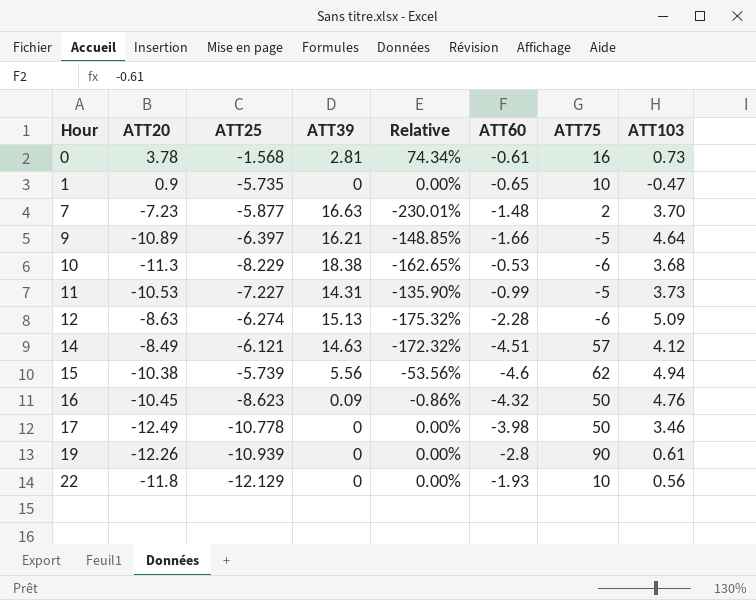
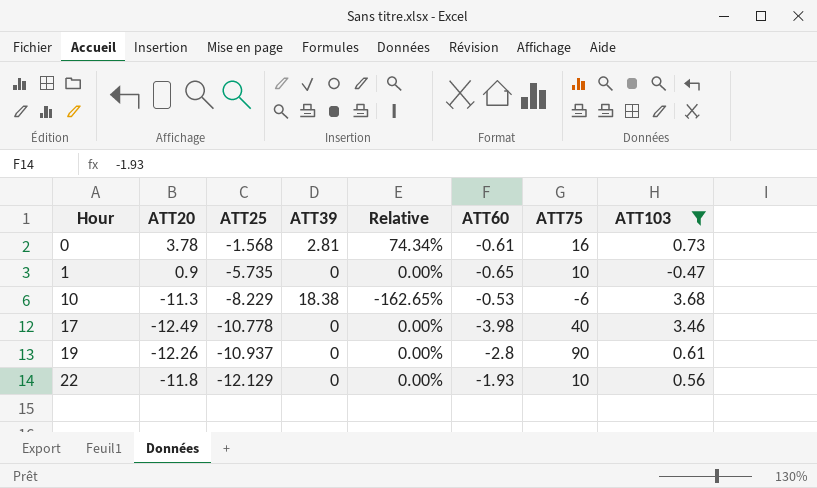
filter: none -> ATT103 <= 3.68
17 | ATT75: 50 -> 40
19 | ATT25: -10.939 -> -10.937

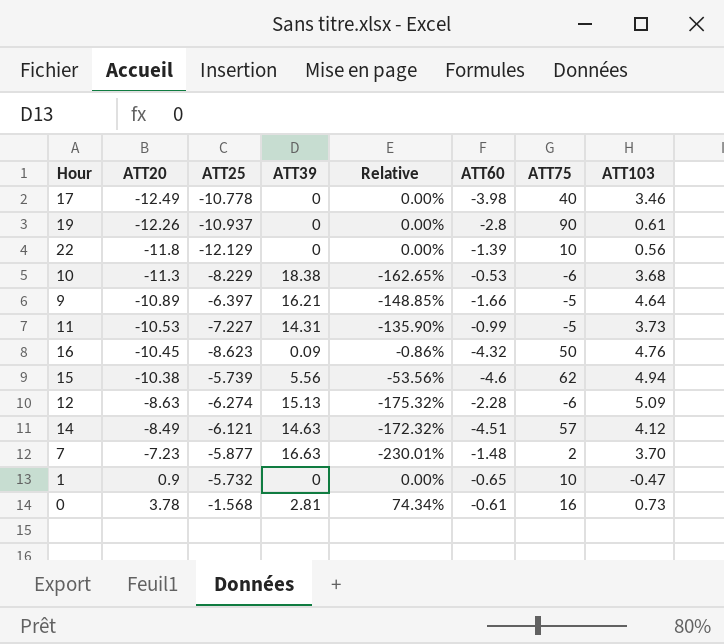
filter: ATT103 <= 3.68 -> none
row order: Hour ascending -> ATT20 ascending
22 | ATT60: -1.93 -> -1.39
1 | ATT25: -5.735 -> -5.732

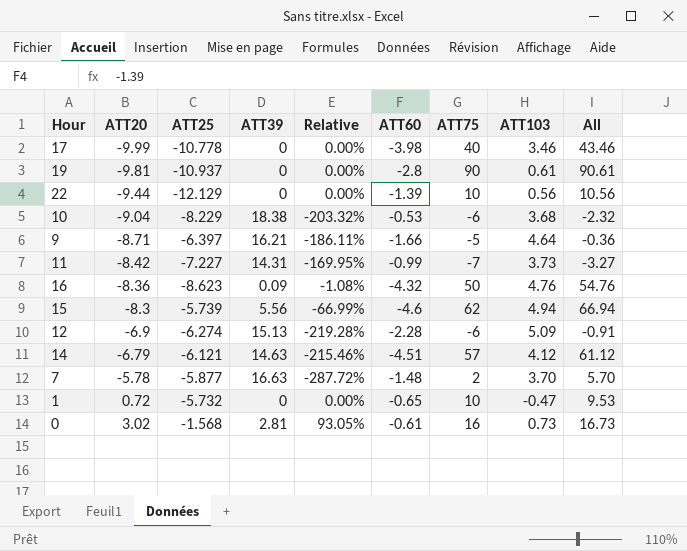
column All | formula: none -> [ATT75] + [ATT103]
17 | ATT20: -12.49 -> -9.99
19 | ATT20: -12.26 -> -9.81
22 | ATT20: -11.8 -> -9.44
10 | ATT20: -11.3 -> -9.04
10 | Relative: -162.65% -> -203.32%
9 | ATT20: -10.89 -> -8.71
9 | Relative: -148.85% -> -186.11%
11 | ATT20: -10.53 -> -8.42
11 | Relative: -135.90% -> -169.95%
11 | ATT75: -5 -> -7
16 | ATT20: -10.45 -> -8.36
16 | Relative: -0.86% -> -1.08%
15 | ATT20: -10.38 -> -8.3
15 | Relative: -53.56% -> -66.99%
12 | ATT20: -8.63 -> -6.9
12 | Relative: -175.32% -> -219.28%
14 | ATT20: -8.49 -> -6.79
14 | Relative: -172.32% -> -215.46%
7 | ATT20: -7.23 -> -5.78
7 | Relative: -230.01% -> -287.72%
1 | ATT20: 0.9 -> 0.72
0 | ATT20: 3.78 -> 3.02
0 | Relative: 74.34% -> 93.05%

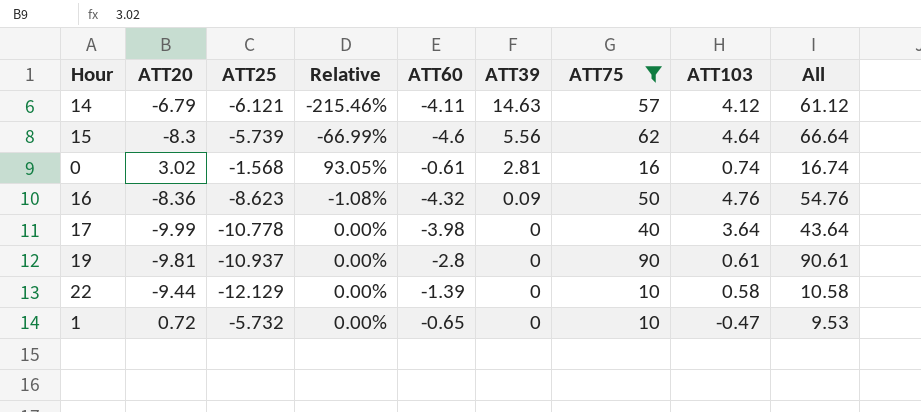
filter: none -> ATT75 >= 10
row order: ATT20 ascending -> ATT39 descending
column ATT39 | position: 4 -> 6
14 | ATT60: -4.51 -> -4.11
15 | ATT103: 4.94 -> 4.64
15 | All: 66.94 -> 66.64
0 | ATT103: 0.73 -> 0.74
0 | All: 16.73 -> 16.74
17 | ATT103: 3.46 -> 3.64
17 | All: 43.46 -> 43.64
22 | ATT103: 0.56 -> 0.58
22 | All: 10.56 -> 10.58

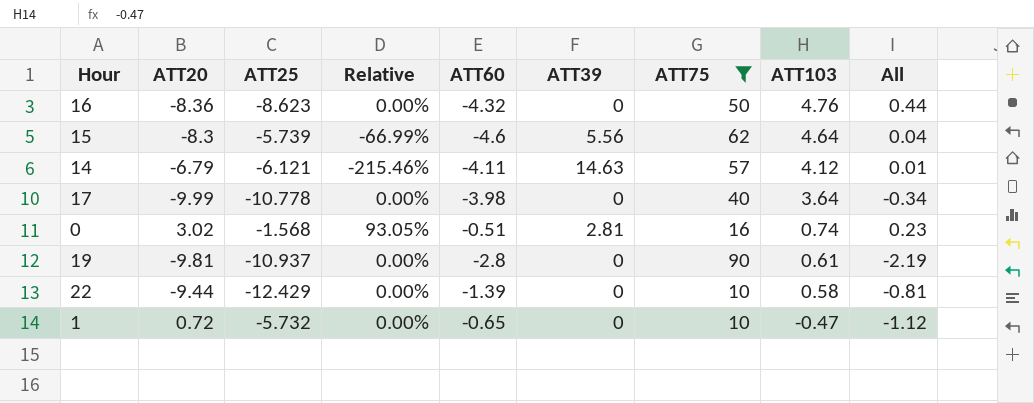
row order: ATT39 descending -> ATT103 descending
column All | formula: [ATT75] + [ATT103] -> [ATT60] + [ATT103]
16 | Relative: -1.08% -> 0.00%
16 | ATT39: 0.09 -> 0
0 | ATT60: -0.61 -> -0.51
22 | ATT25: -12.129 -> -12.429

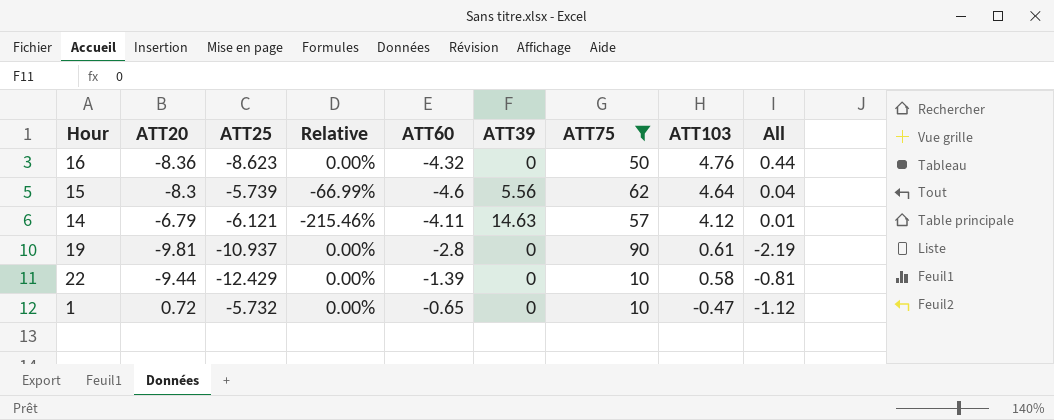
row 17: -9.99 | -10.778 | 0.00% | -3.98 | 0 | 40 | 3.64 | -0.34 -> none
row 0: 3.02 | -1.568 | 93.05% | -0.51 | 2.81 | 16 | 0.74 | 0.23 -> none

